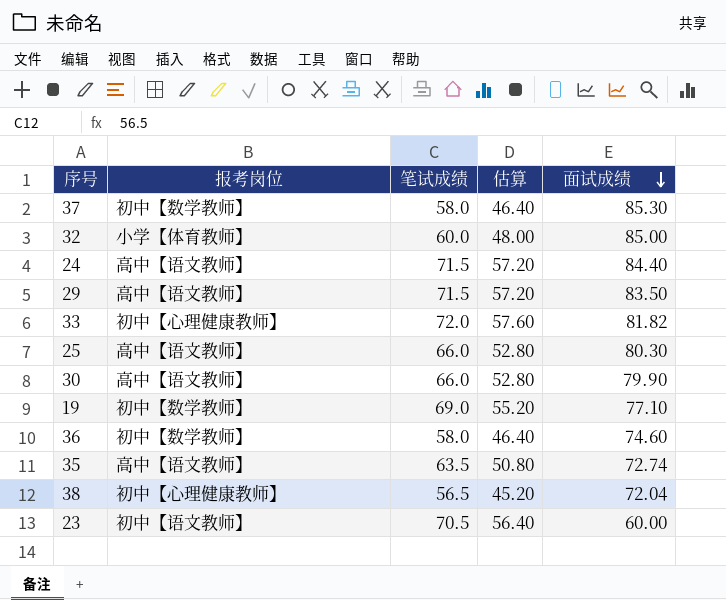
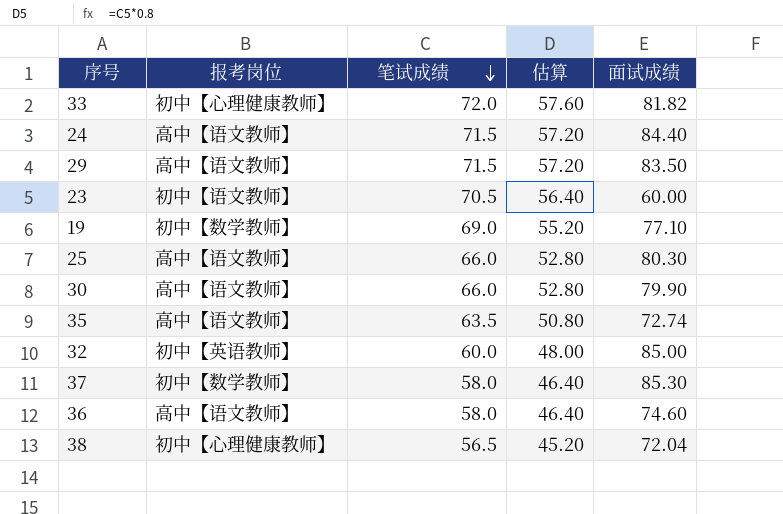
row order: 面试成绩 descending -> 笔试成绩 descending
32 | 报考岗位: 小学【体育教师】 -> 初中【英语教师】
36 | 报考岗位: 初中【数学教师】 -> 高中【语文教师】

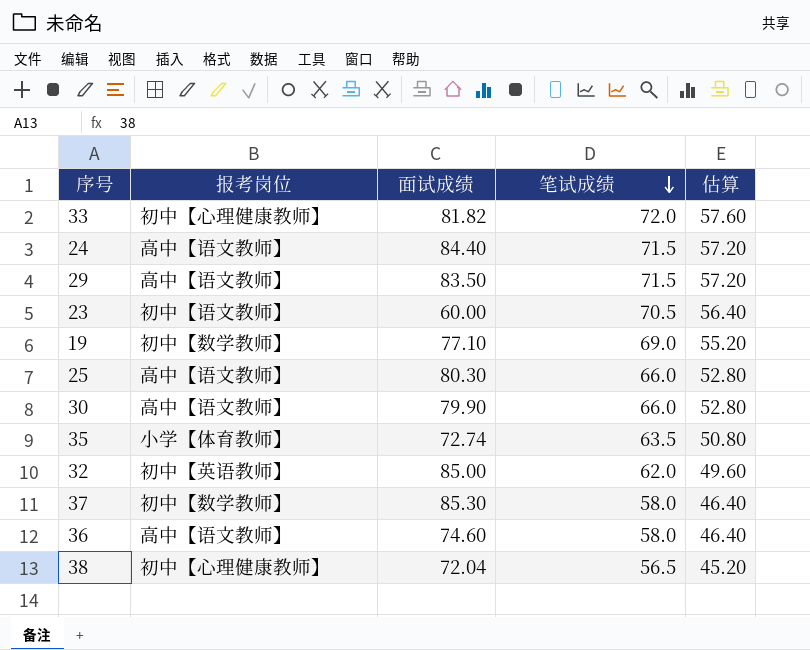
column 面试成绩 | position: 5 -> 3
35 | 报考岗位: 高中【语文教师】 -> 小学【体育教师】
32 | 笔试成绩: 60.0 -> 62.0
32 | 估算: 48.00 -> 49.60

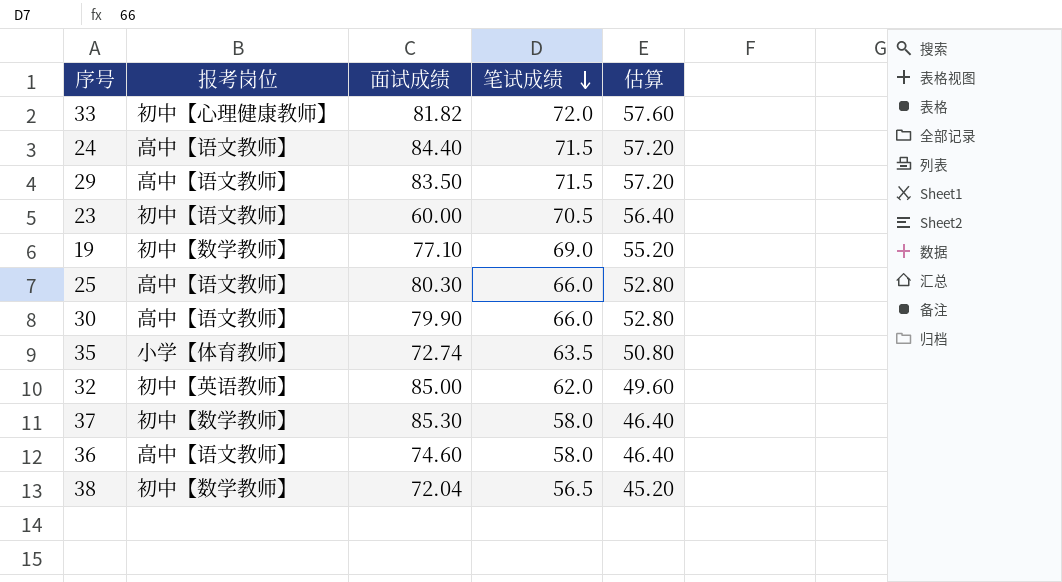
38 | 报考岗位: 初中【心理健康教师】 -> 初中【数学教师】

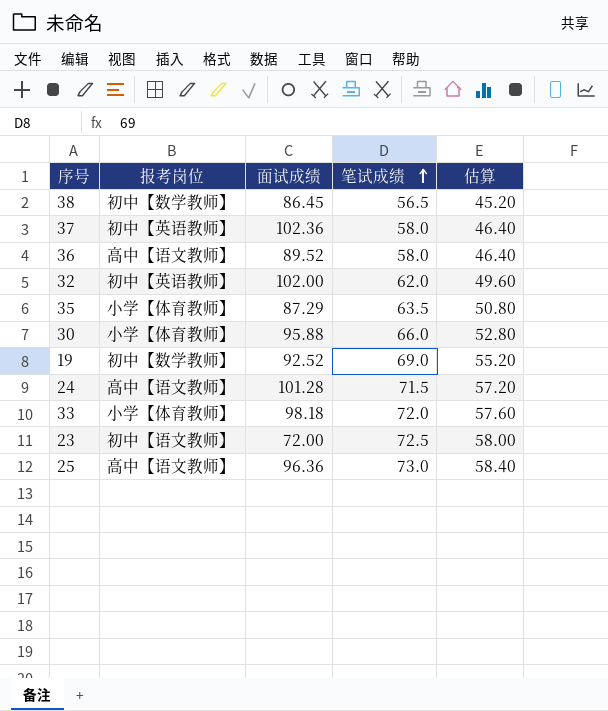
row order: 笔试成绩 descending -> 笔试成绩 ascending
row 29: 高中【语文教师】 | 83.50 | 71.5 | 57.20 -> none
38 | 面试成绩: 72.04 -> 86.45
37 | 报考岗位: 初中【数学教师】 -> 初中【英语教师】
37 | 面试成绩: 85.30 -> 102.36
36 | 面试成绩: 74.60 -> 89.52
32 | 面试成绩: 85.00 -> 102.00
35 | 面试成绩: 72.74 -> 87.29
30 | 报考岗位: 高中【语文教师】 -> 小学【体育教师】
30 | 面试成绩: 79.90 -> 95.88
19 | 面试成绩: 77.10 -> 92.52
24 | 面试成绩: 84.40 -> 101.28
33 | 报考岗位: 初中【心理健康教师】 -> 小学【体育教师】
33 | 面试成绩: 81.82 -> 98.18
23 | 面试成绩: 60.00 -> 72.00
23 | 笔试成绩: 70.5 -> 72.5
23 | 估算: 56.40 -> 58.00
25 | 面试成绩: 80.30 -> 96.36
25 | 笔试成绩: 66.0 -> 73.0
25 | 估算: 52.80 -> 58.40

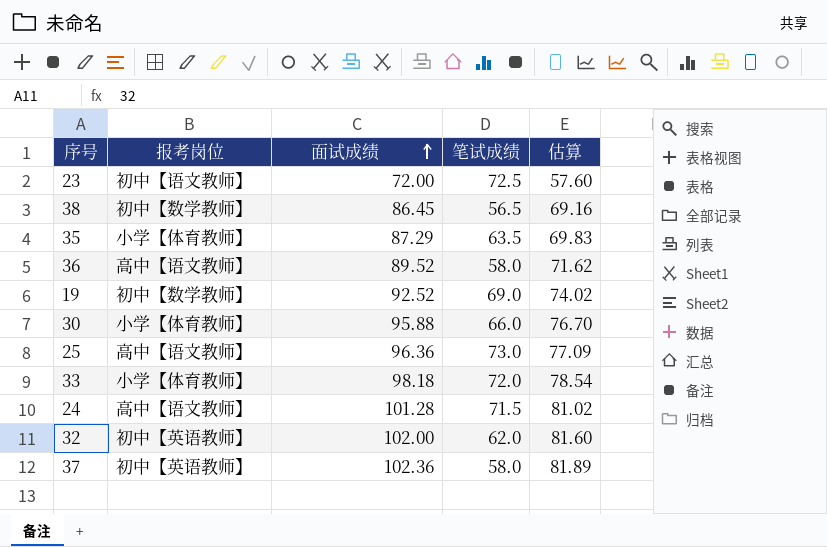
row order: 笔试成绩 ascending -> 面试成绩 ascending
column 估算 | formula: [笔试成绩] * 0.8 -> [面试成绩] * 0.8

